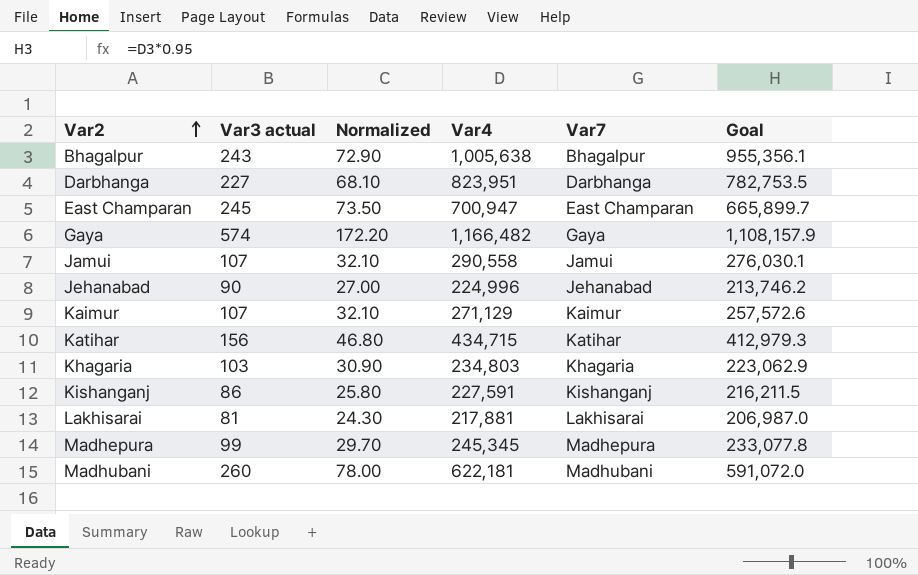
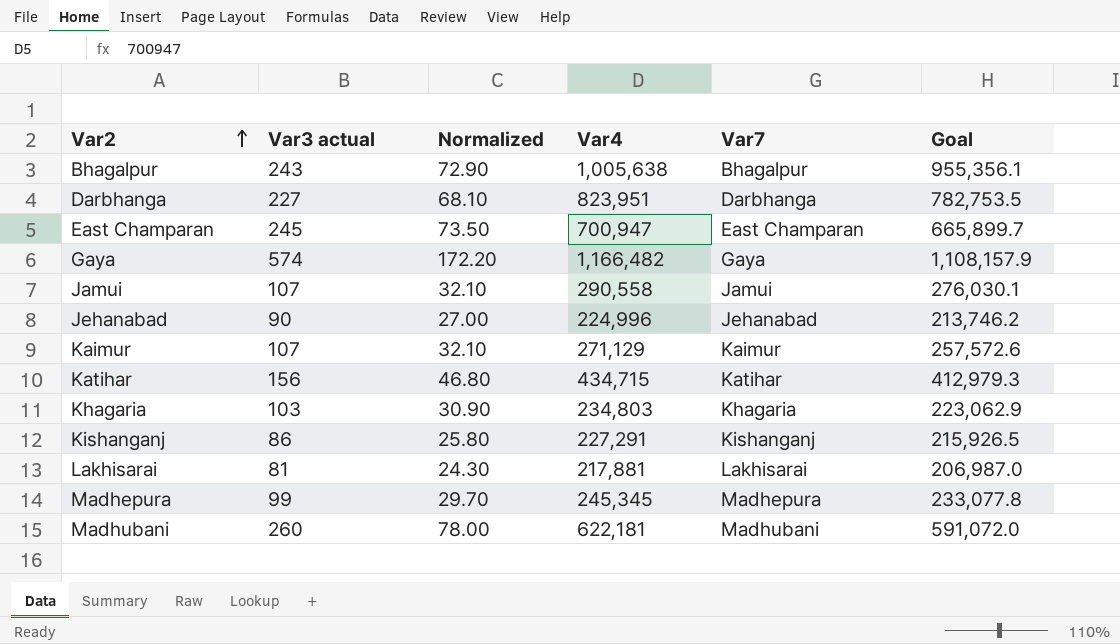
Kishanganj | Var4: 227,591 -> 227,291
Kishanganj | Goal: 216,211.5 -> 215,926.5

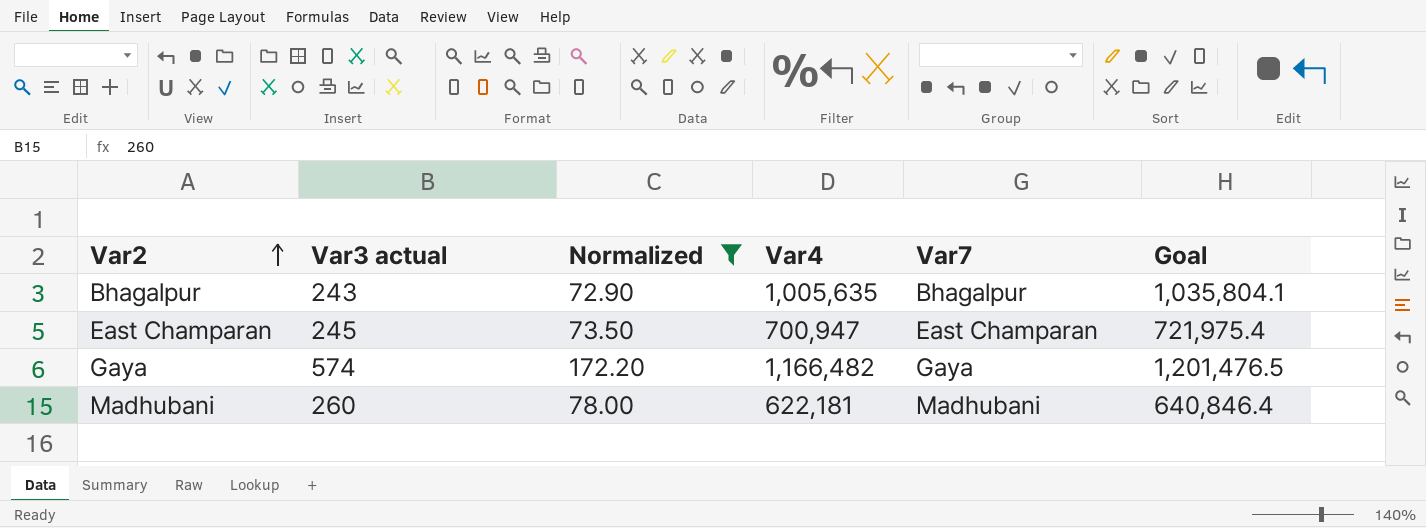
filter: none -> Normalized >= 72.90
column Goal | formula: [Var4] * 0.95 -> [Var4] * 1.03
Bhagalpur | Var4: 1,005,638 -> 1,005,635

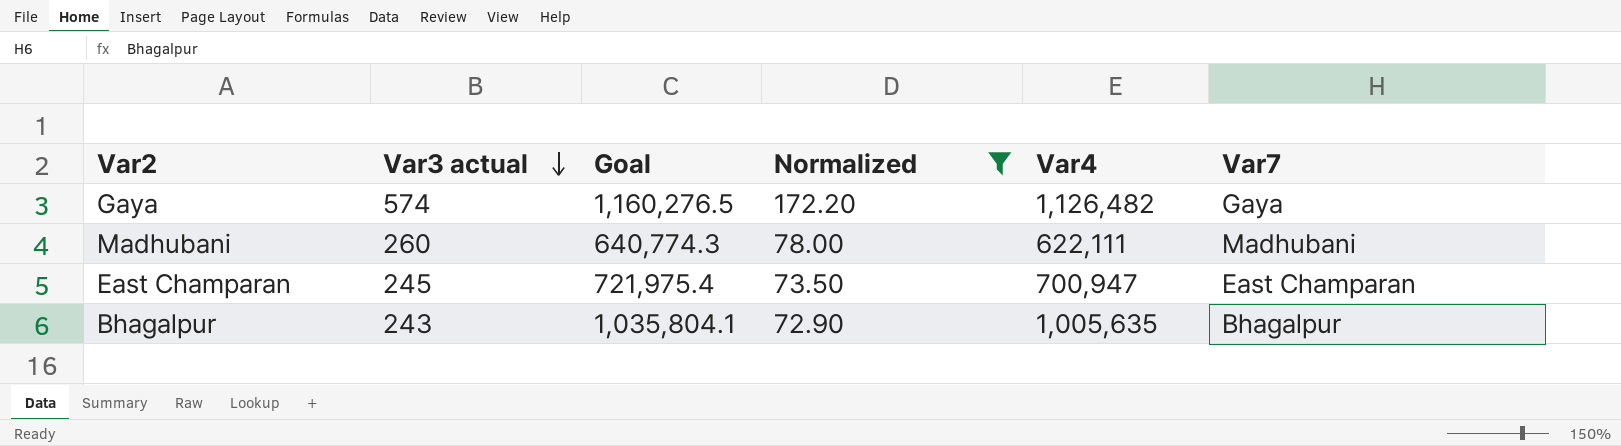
row order: Var2 ascending -> Var3 actual descending
column Goal | position: 6 -> 3
Gaya | Goal: 1,201,476.5 -> 1,160,276.5
Gaya | Var4: 1,166,482 -> 1,126,482
Madhubani | Goal: 640,846.4 -> 640,774.3
Madhubani | Var4: 622,181 -> 622,111

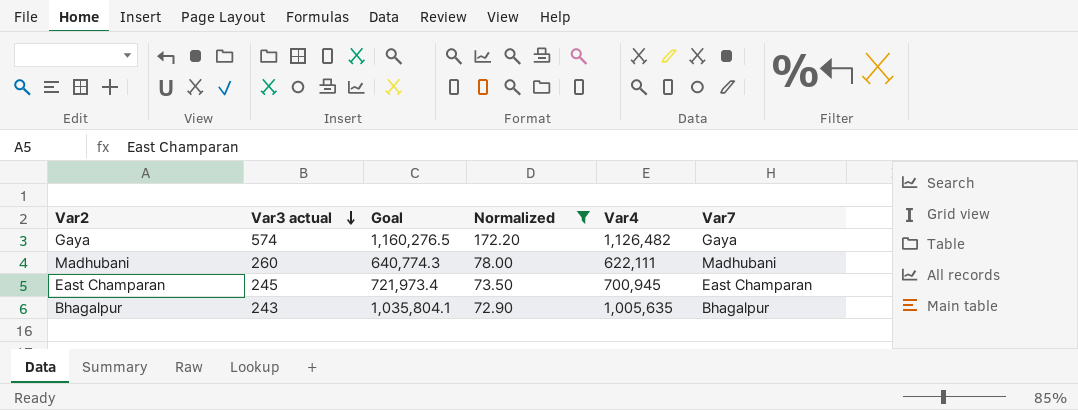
East Champaran | Goal: 721,975.4 -> 721,973.4
East Champaran | Var4: 700,947 -> 700,945

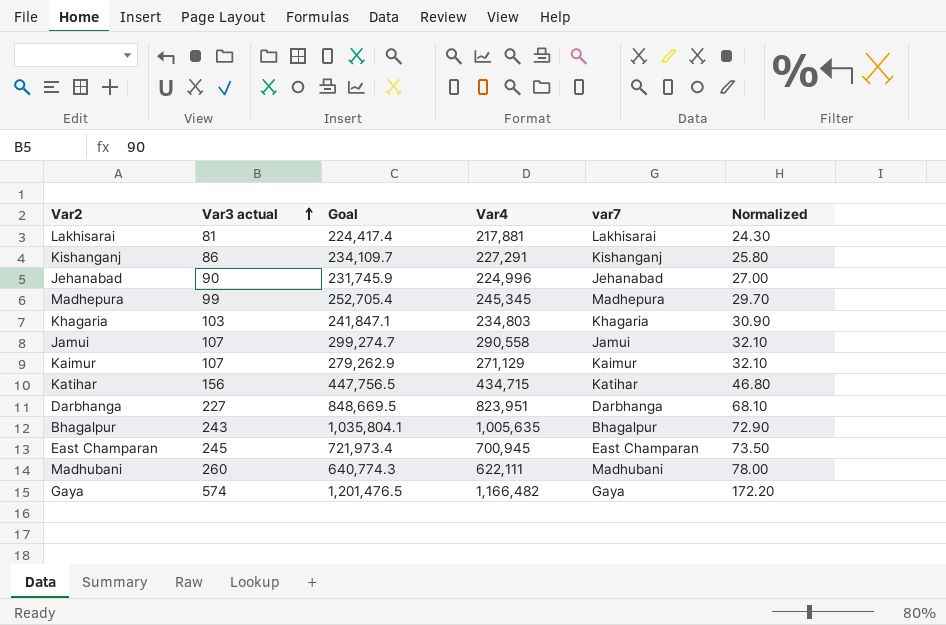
filter: Normalized >= 72.90 -> none
row order: Var3 actual descending -> Var3 actual ascending
column name: Var7 -> var7
column Normalized | position: 4 -> 6
Gaya | Goal: 1,160,276.5 -> 1,201,476.5
Gaya | Var4: 1,126,482 -> 1,166,482

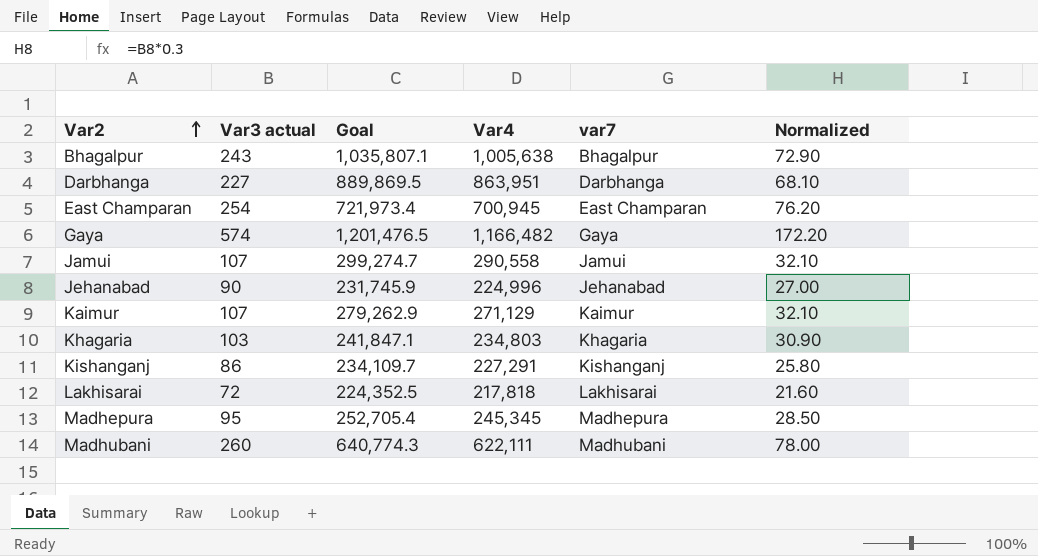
row order: Var3 actual ascending -> Var2 ascending
row Katihar: 156 | 447,756.5 | 434,715 | Katihar | 46.80 -> none
Bhagalpur | Goal: 1,035,804.1 -> 1,035,807.1
Bhagalpur | Var4: 1,005,635 -> 1,005,638
Darbhanga | Goal: 848,669.5 -> 889,869.5
Darbhanga | Var4: 823,951 -> 863,951
East Champaran | Var3 actual: 245 -> 254
East Champaran | Normalized: 73.50 -> 76.20
Lakhisarai | Var3 actual: 81 -> 72
Lakhisarai | Goal: 224,417.4 -> 224,352.5
Lakhisarai | Var4: 217,881 -> 217,818
Lakhisarai | Normalized: 24.30 -> 21.60
Madhepura | Var3 actual: 99 -> 95
Madhepura | Normalized: 29.70 -> 28.50

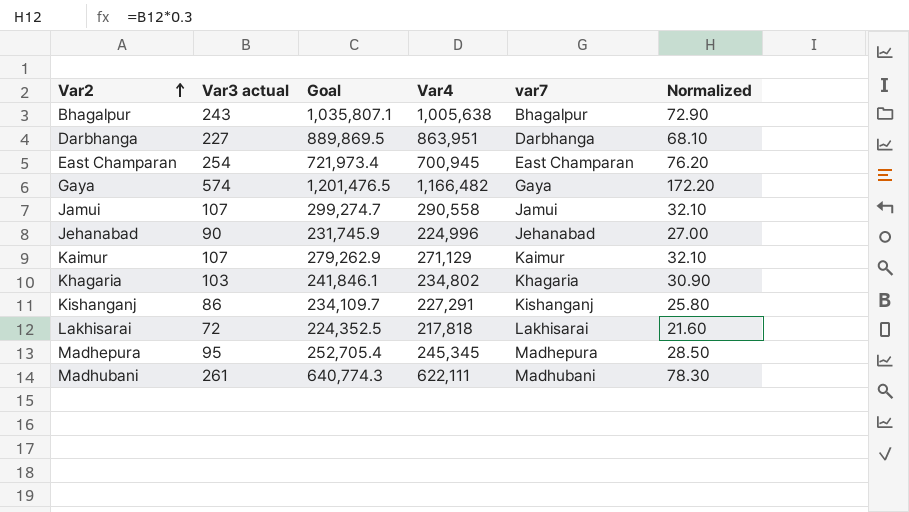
Khagaria | Goal: 241,847.1 -> 241,846.1
Khagaria | Var4: 234,803 -> 234,802
Madhubani | Var3 actual: 260 -> 261
Madhubani | Normalized: 78.00 -> 78.30

